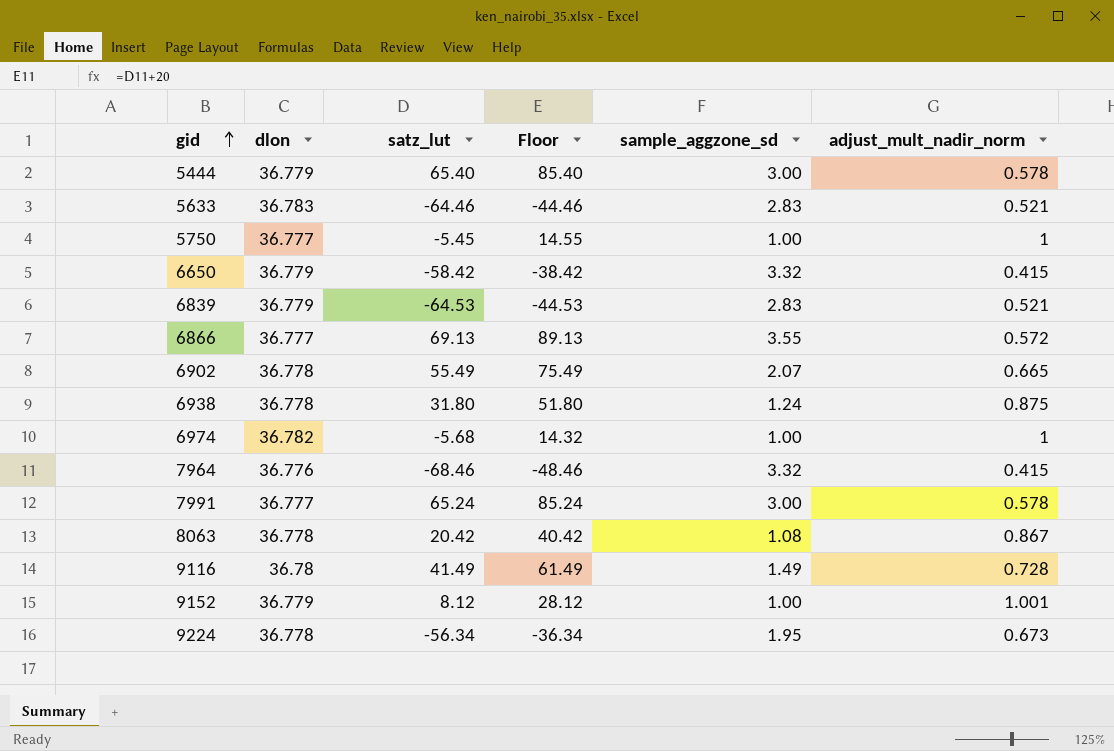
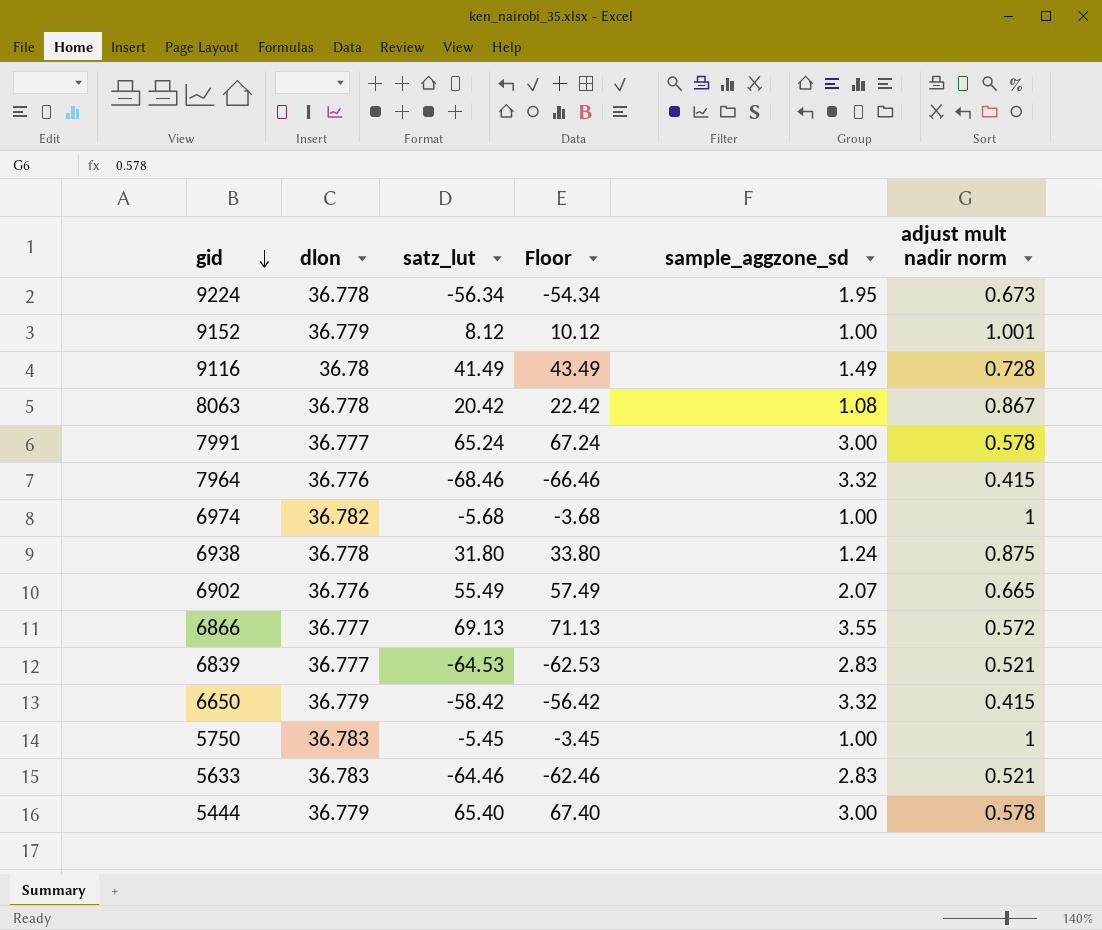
row order: gid ascending -> gid descending
column Floor | formula: [satz_lut] + 20 -> [satz_lut] + 2
column name: adjust_mult_nadir_norm -> adjust mult nadir norm
6902 | dlon: 36.778 -> 36.776
6839 | dlon: 36.779 -> 36.777
5750 | dlon: 36.777 -> 36.783

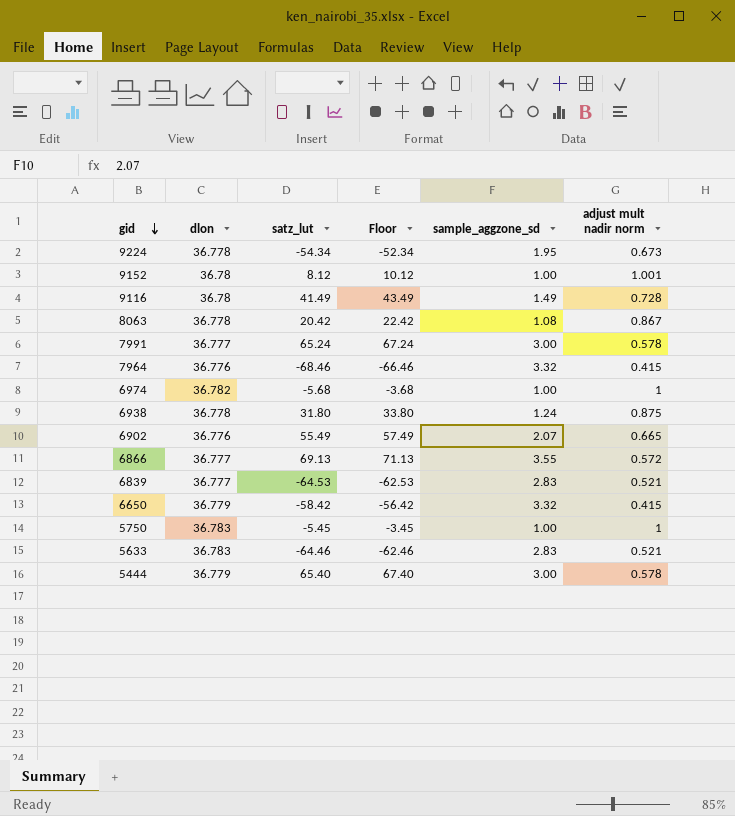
9224 | satz_lut: -56.34 -> -54.34
9224 | Floor: -54.34 -> -52.34
9152 | dlon: 36.779 -> 36.78

